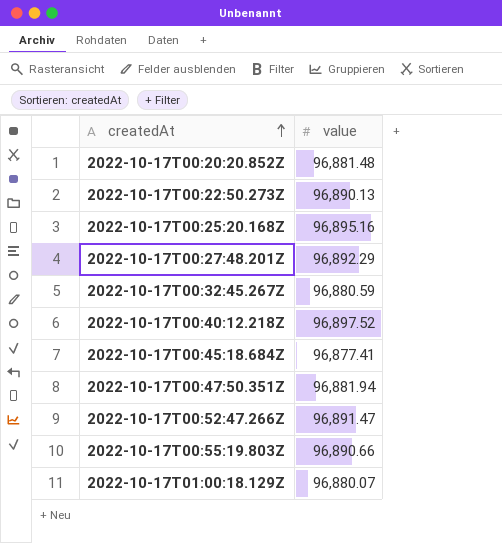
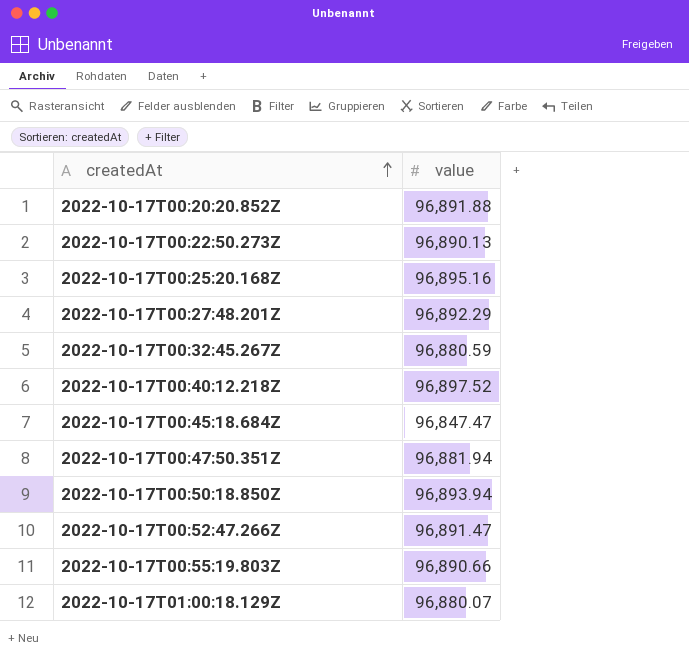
2022-10-17T00:20:20.852Z | value: 96,881.48 -> 96,891.88
2022-10-17T00:45:18.684Z | value: 96,877.41 -> 96,847.47
row 2022-10-17T00:50:18.850Z: none -> 96,893.94

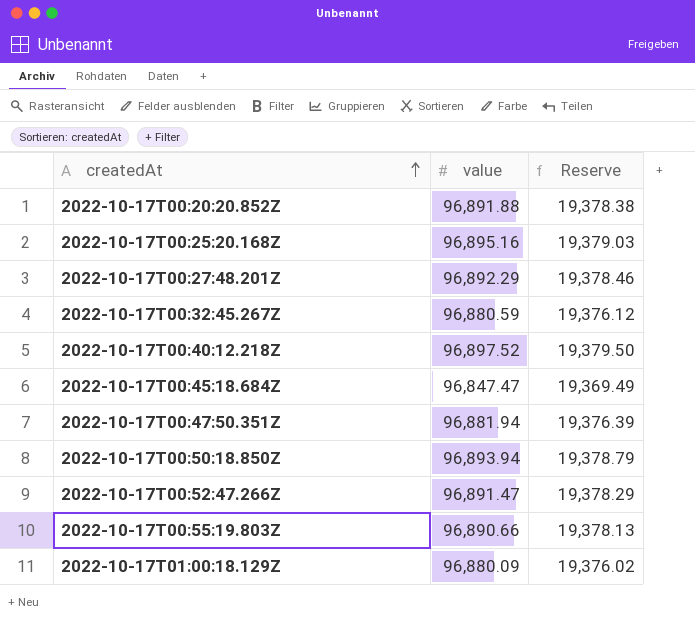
column Reserve | formula: none -> [value] * 0.2
row 2022-10-17T00:22:50.273Z: 96,890.13 -> none
2022-10-17T01:00:18.129Z | value: 96,880.07 -> 96,880.09

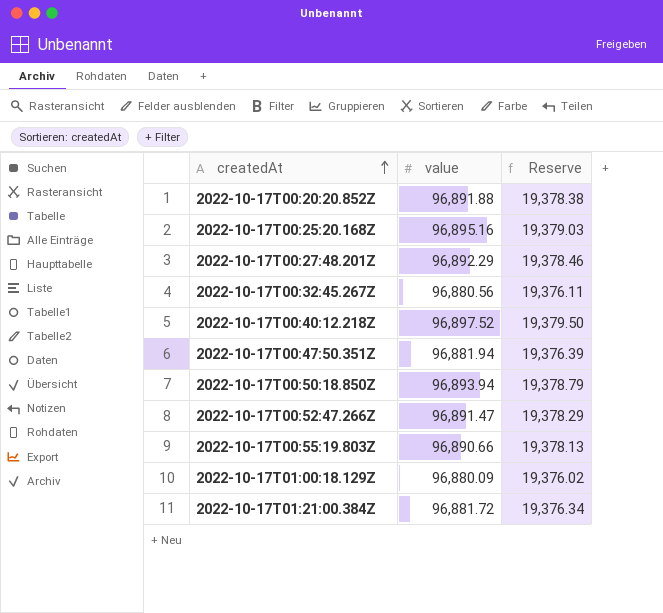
row 2022-10-17T00:45:18.684Z: 96,847.47 | 19,369.49 -> none
2022-10-17T00:32:45.267Z | value: 96,880.59 -> 96,880.56
2022-10-17T00:32:45.267Z | Reserve: 19,376.12 -> 19,376.11
row 2022-10-17T01:21:00.384Z: none -> 96,881.72 | 19,376.34

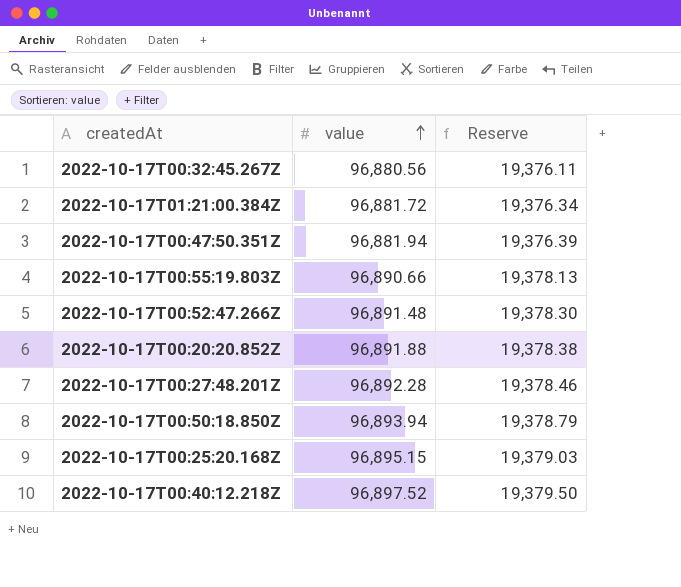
row order: createdAt ascending -> value ascending
row 2022-10-17T01:00:18.129Z: 96,880.09 | 19,376.02 -> none
2022-10-17T00:52:47.266Z | value: 96,891.47 -> 96,891.48
2022-10-17T00:52:47.266Z | Reserve: 19,378.29 -> 19,378.30
2022-10-17T00:27:48.201Z | value: 96,892.29 -> 96,892.28
2022-10-17T00:25:20.168Z | value: 96,895.16 -> 96,895.15

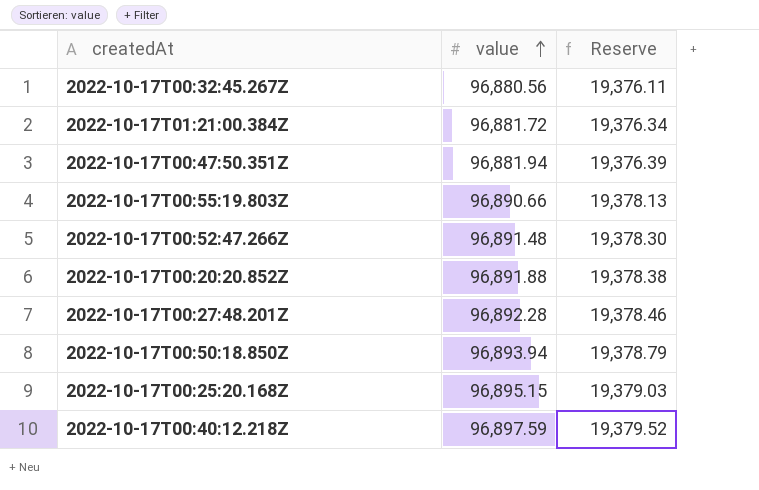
2022-10-17T00:40:12.218Z | value: 96,897.52 -> 96,897.59
2022-10-17T00:40:12.218Z | Reserve: 19,379.50 -> 19,379.52

